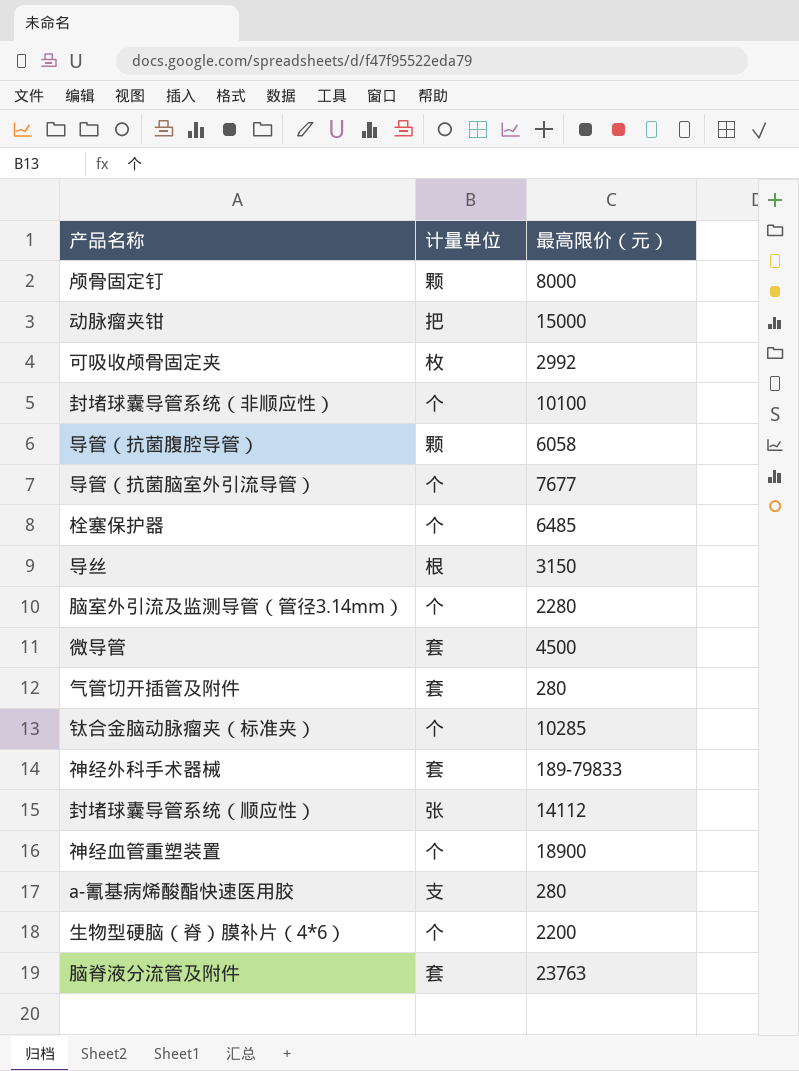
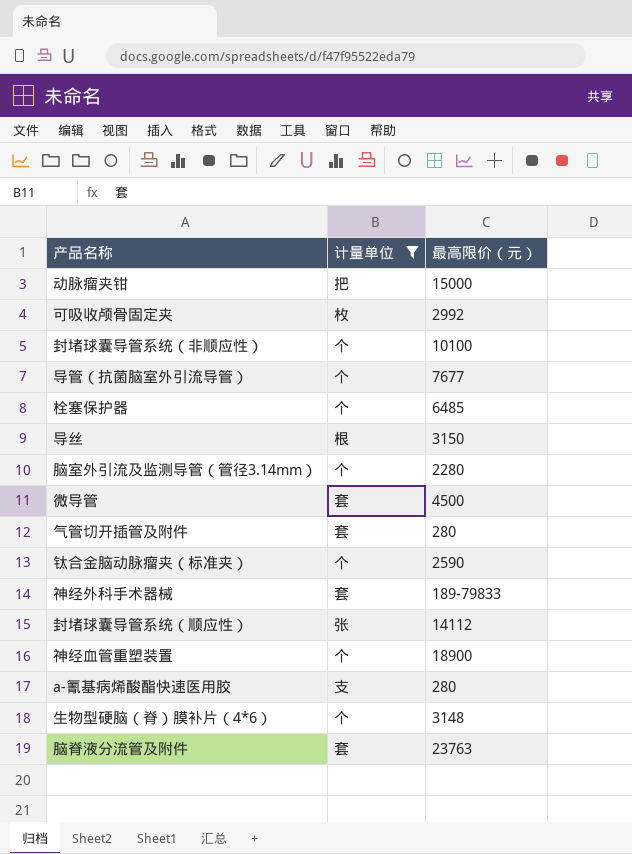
filter: none -> 计量单位 != 颗
钛合金脑动脉瘤夹（标准夹） | 最高限价（元）: 10285 -> 2590
生物型硬脑（脊）膜补片（4*6） | 最高限价（元）: 2200 -> 3148

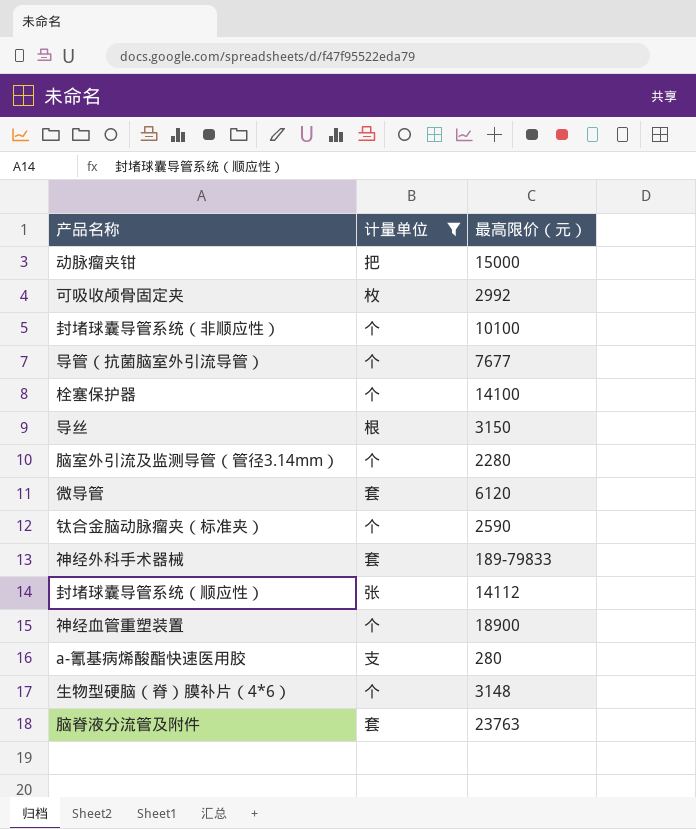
row 气管切开插管及附件: 套 | 280 -> none
栓塞保护器 | 最高限价（元）: 6485 -> 14100
微导管 | 最高限价（元）: 4500 -> 6120

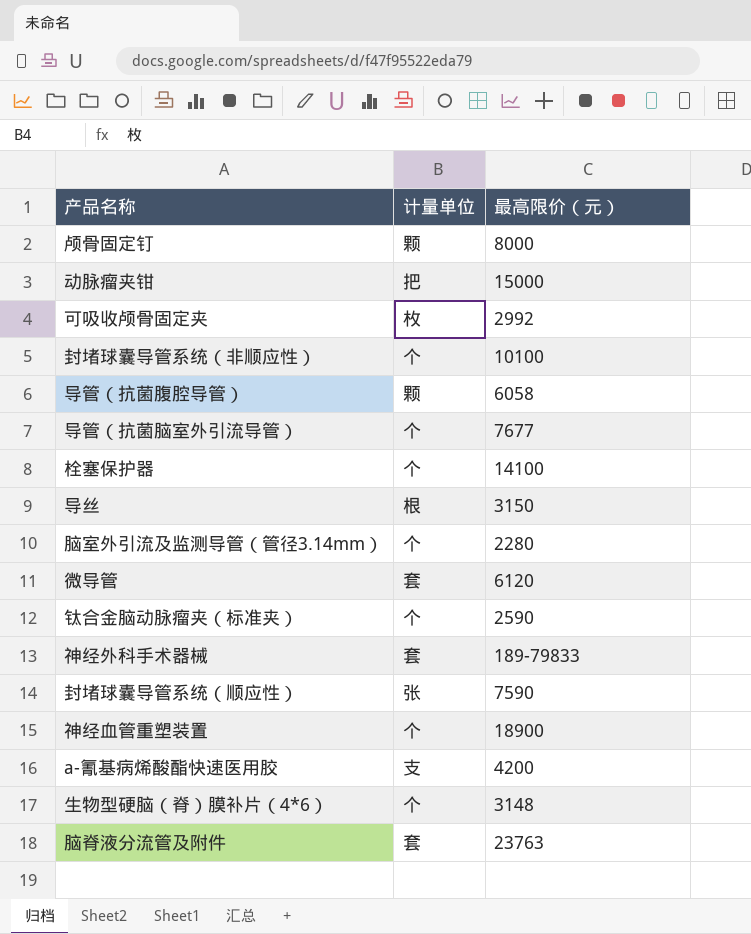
filter: 计量单位 != 颗 -> none
封堵球囊导管系统（顺应性） | 最高限价（元）: 14112 -> 7590
a-氰基病烯酸酯快速医用胶 | 最高限价（元）: 280 -> 4200

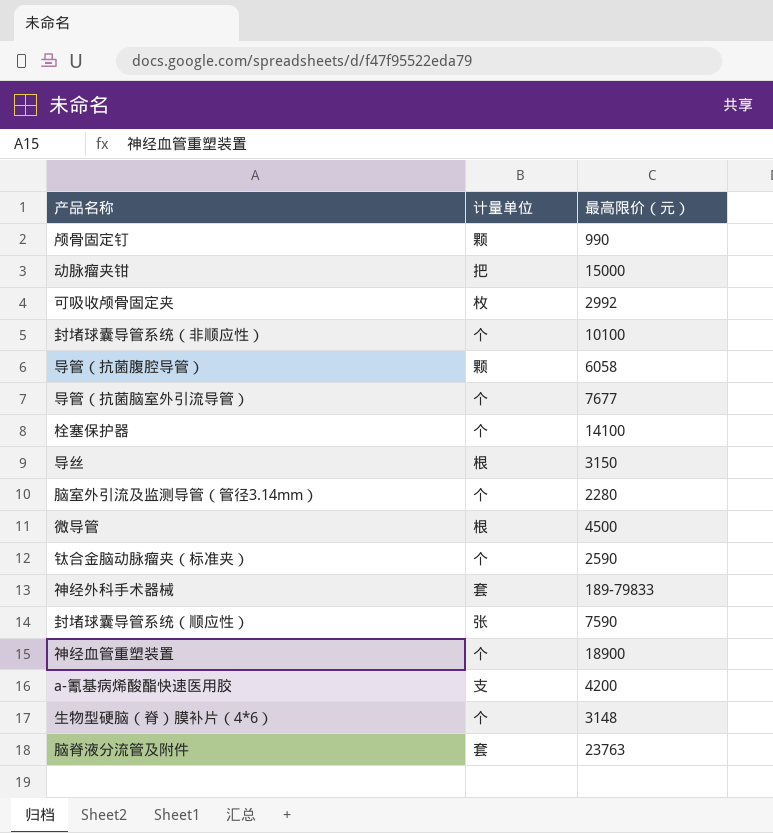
颅骨固定钉 | 最高限价（元）: 8000 -> 990
微导管 | 计量单位: 套 -> 根
微导管 | 最高限价（元）: 6120 -> 4500

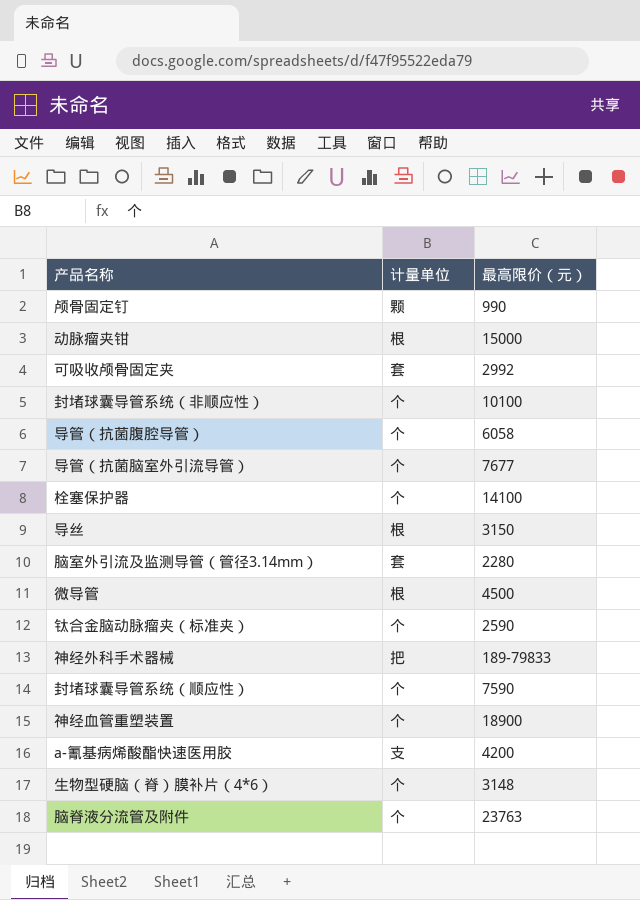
动脉瘤夹钳 | 计量单位: 把 -> 根
可吸收颅骨固定夹 | 计量单位: 枚 -> 套
导管（抗菌腹腔导管） | 计量单位: 颗 -> 个
脑室外引流及监测导管（管径3.14mm） | 计量单位: 个 -> 套
神经外科手术器械 | 计量单位: 套 -> 把
封堵球囊导管系统（顺应性） | 计量单位: 张 -> 个
脑脊液分流管及附件 | 计量单位: 套 -> 个

